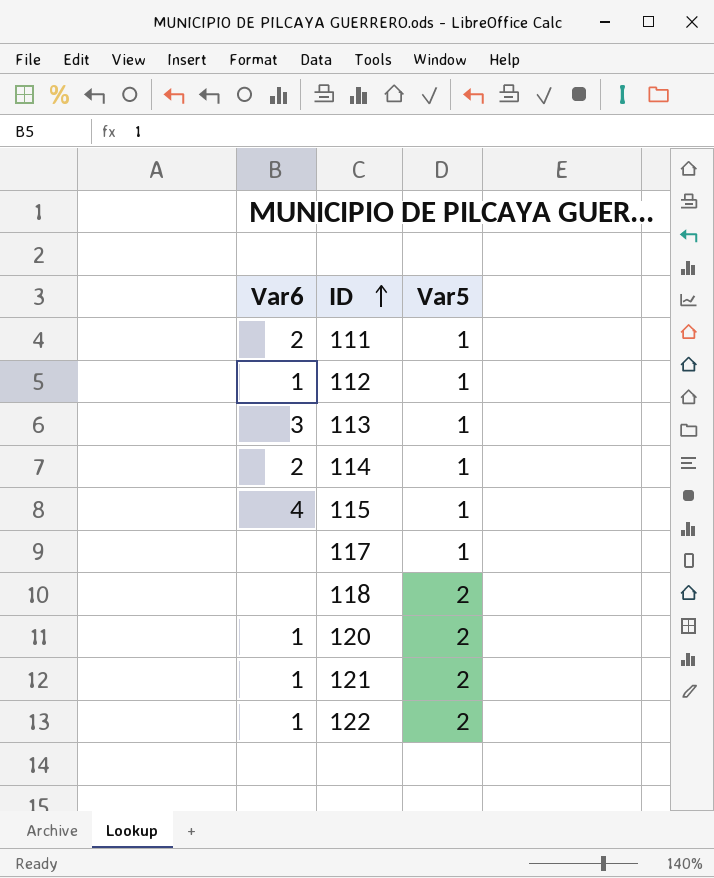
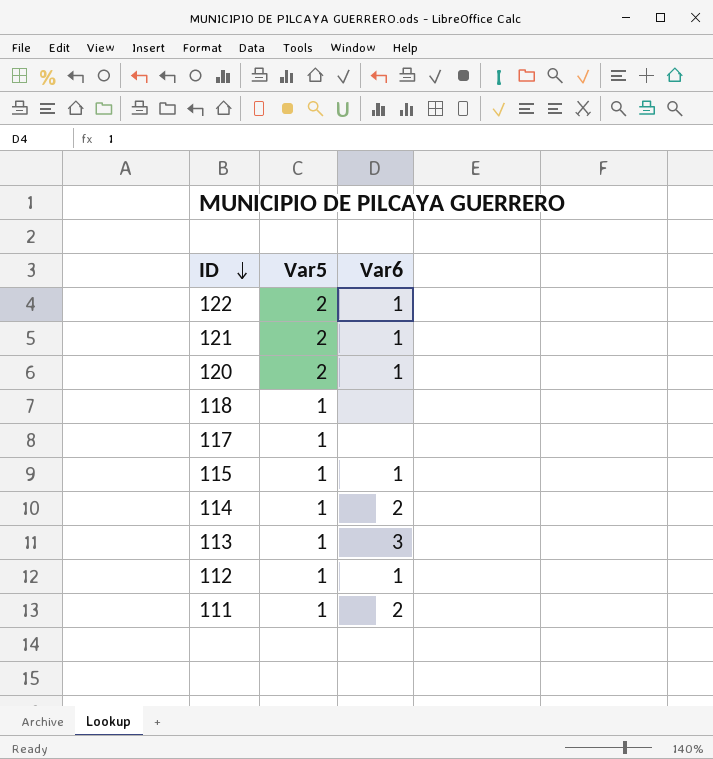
row order: ID ascending -> ID descending
column Var6 | position: 1 -> 3
118 | Var5: 2 -> 1
115 | Var6: 4 -> 1

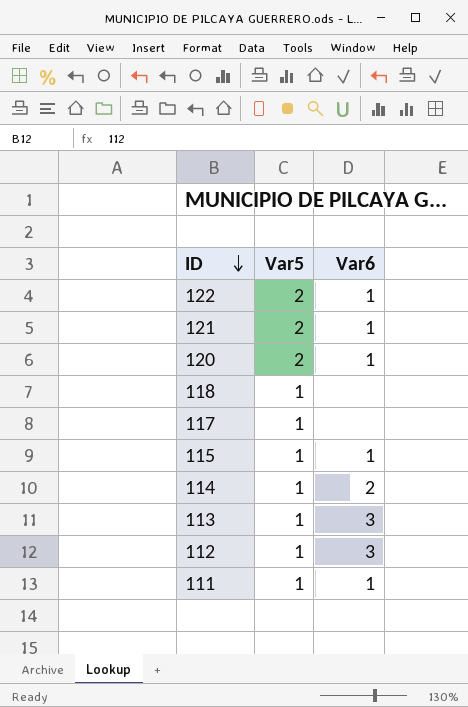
112 | Var6: 1 -> 3
111 | Var6: 2 -> 1

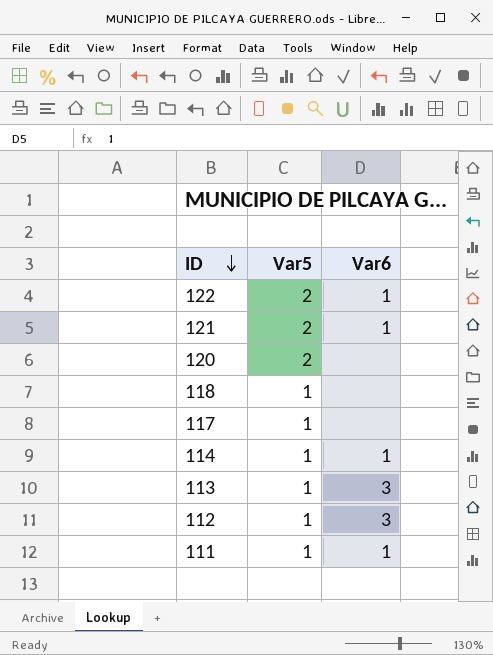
row 115: 1 | 1 -> none
120 | Var6: 1 -> none
114 | Var6: 2 -> 1

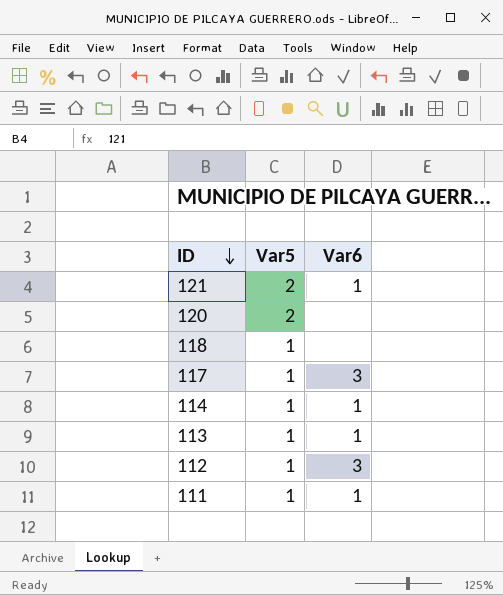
row 122: 2 | 1 -> none
117 | Var6: none -> 3
113 | Var6: 3 -> 1

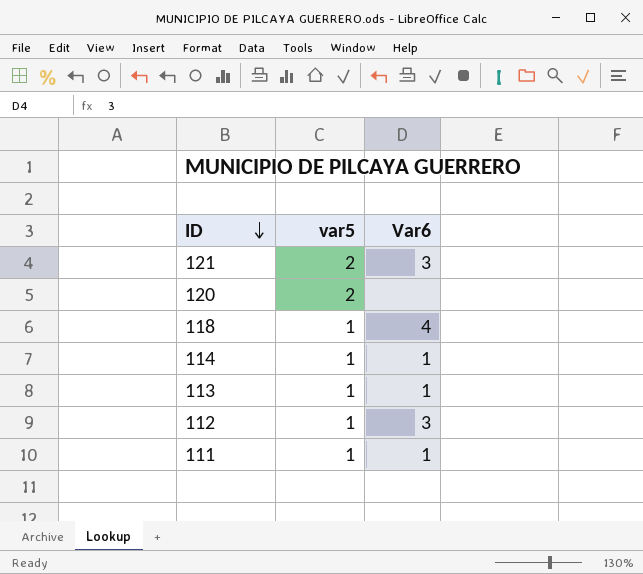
column name: Var5 -> var5
row 117: 1 | 3 -> none
121 | Var6: 1 -> 3
118 | Var6: none -> 4

